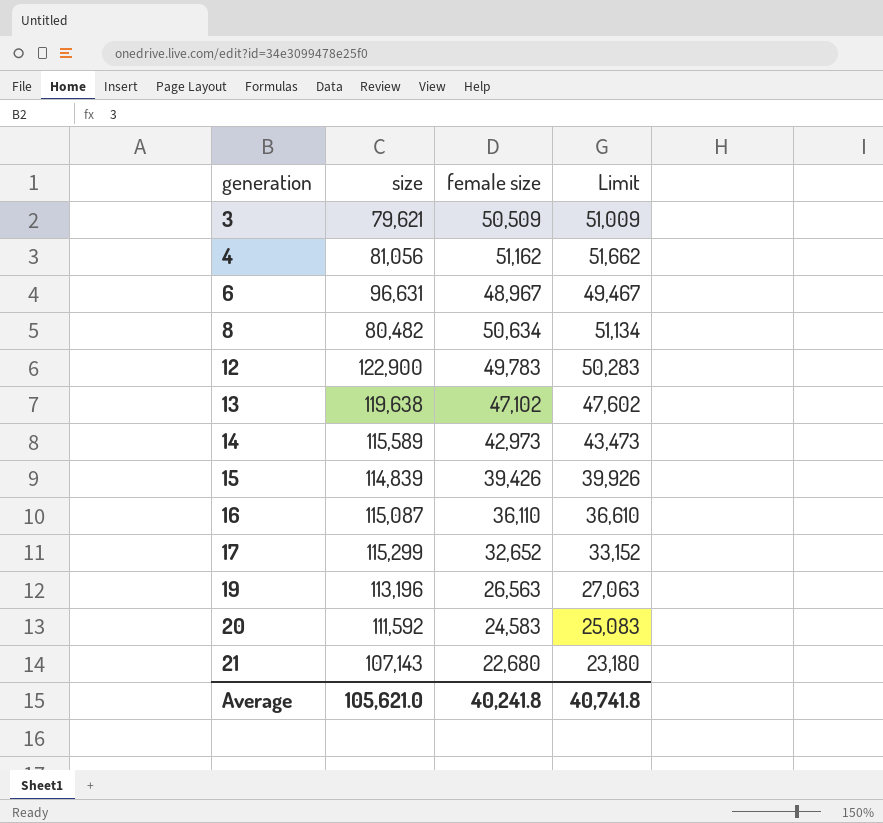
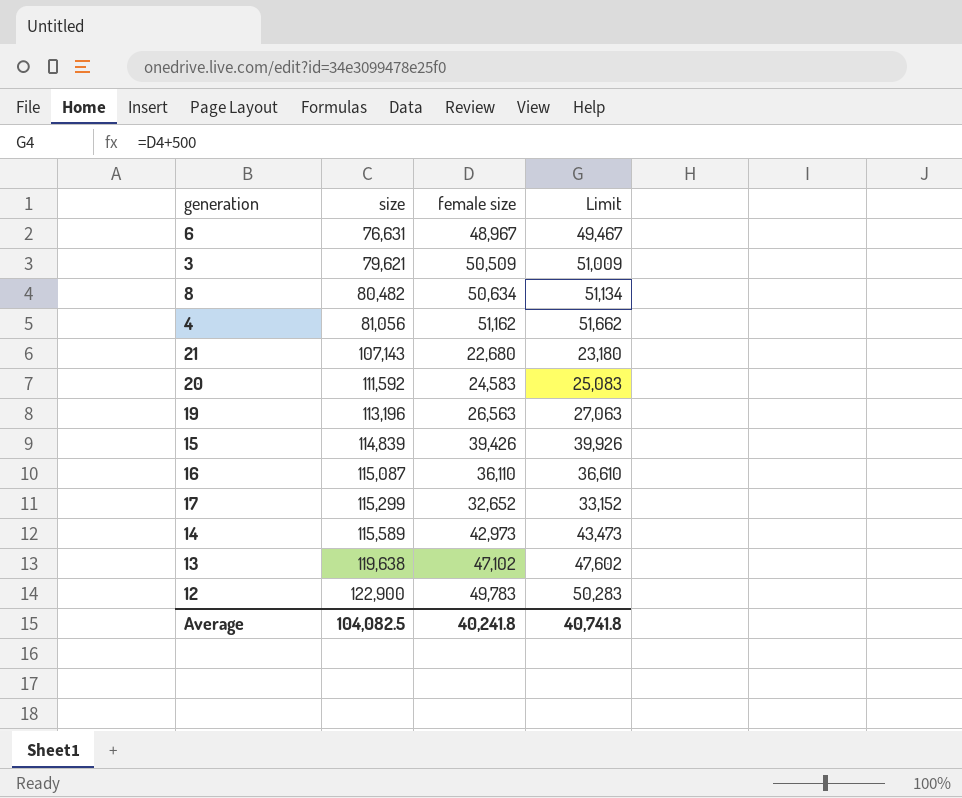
row order: generation ascending -> size ascending
6 | size: 96,631 -> 76,631
Average | size: 105,621.0 -> 104,082.5

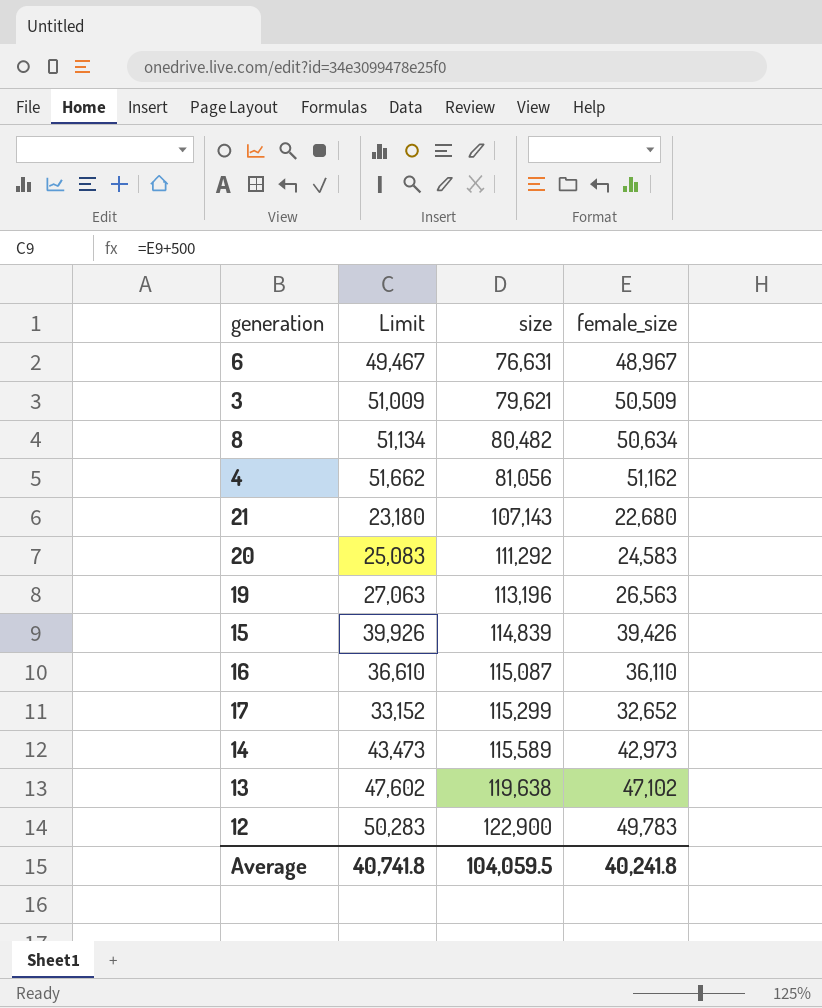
column Limit | position: 4 -> 2
column name: female size -> female_size
20 | size: 111,592 -> 111,292
Average | size: 104,082.5 -> 104,059.5

